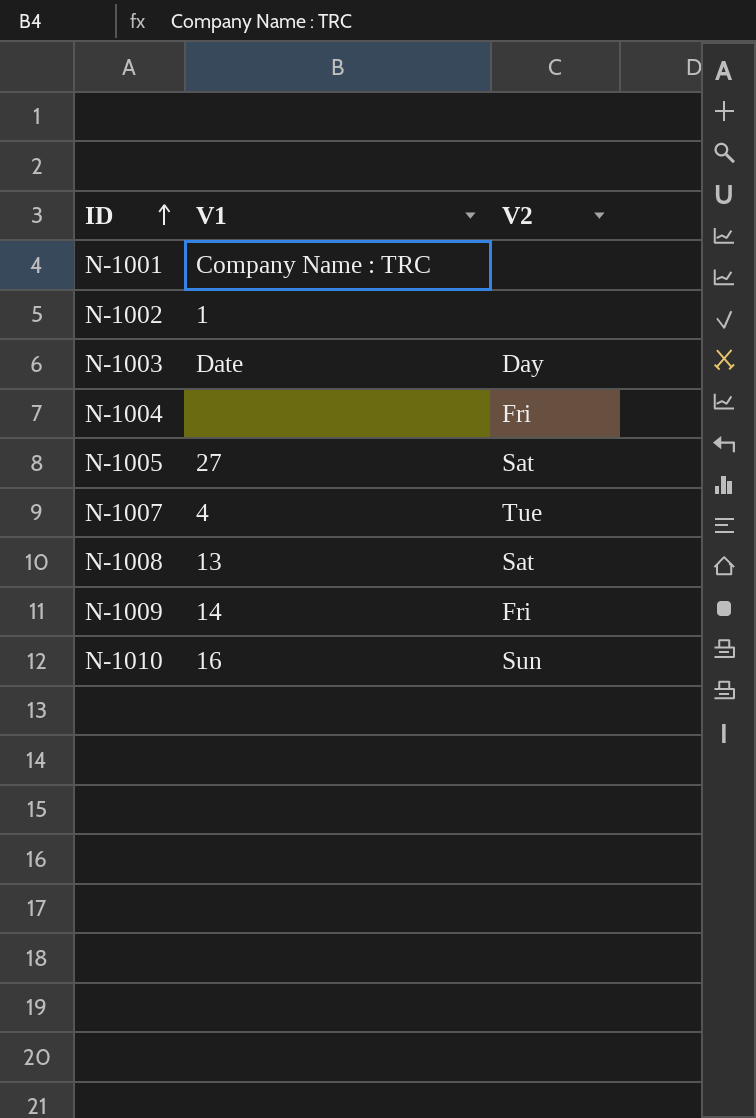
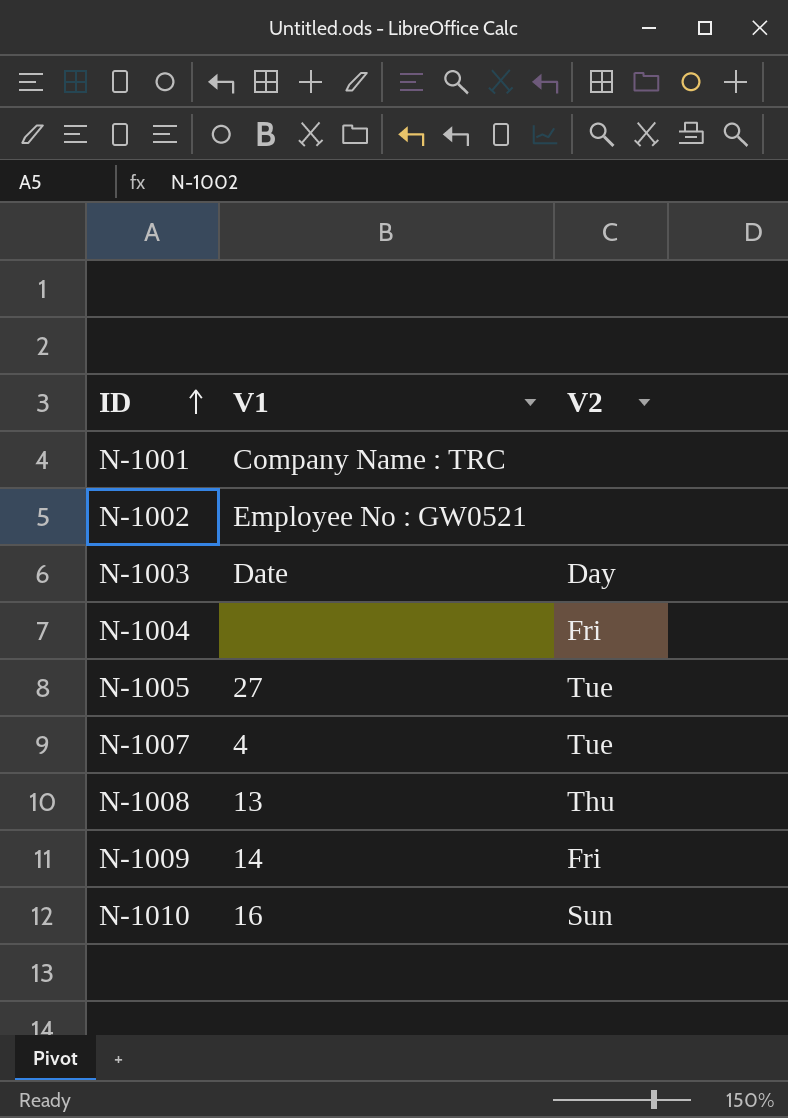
N-1002 | V1: 1 -> Employee No : GW0521
N-1005 | V2: Sat -> Tue
N-1008 | V2: Sat -> Thu

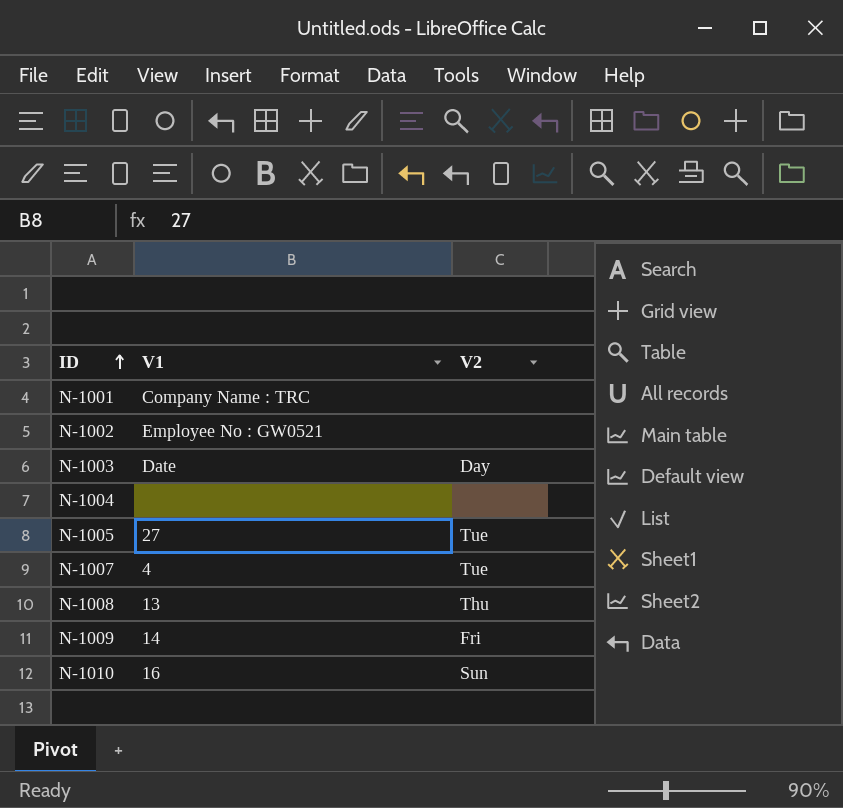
N-1004 | V2: Fri -> none

